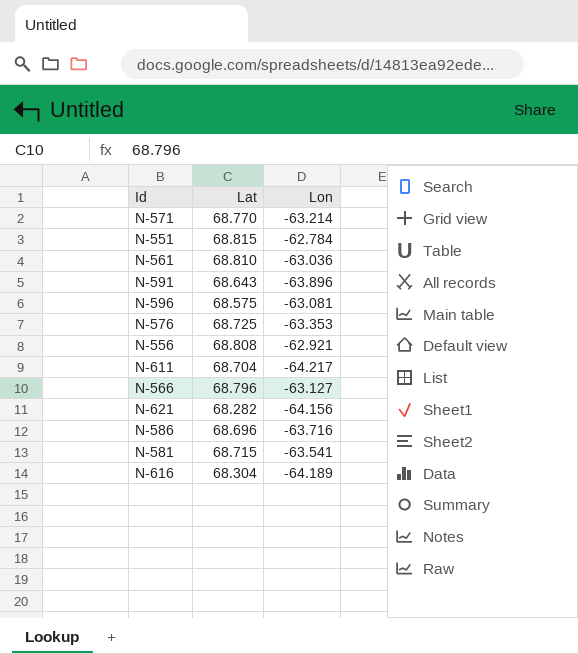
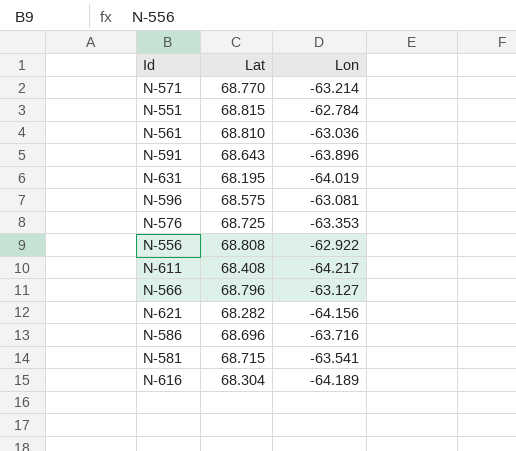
row N-631: none -> 68.195 | -64.019
N-556 | Lon: -62.921 -> -62.922
N-611 | Lat: 68.704 -> 68.408

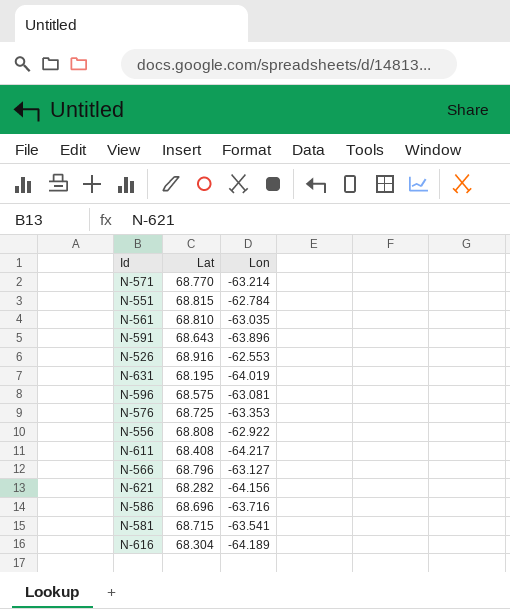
N-561 | Lon: -63.036 -> -63.035
row N-526: none -> 68.916 | -62.553

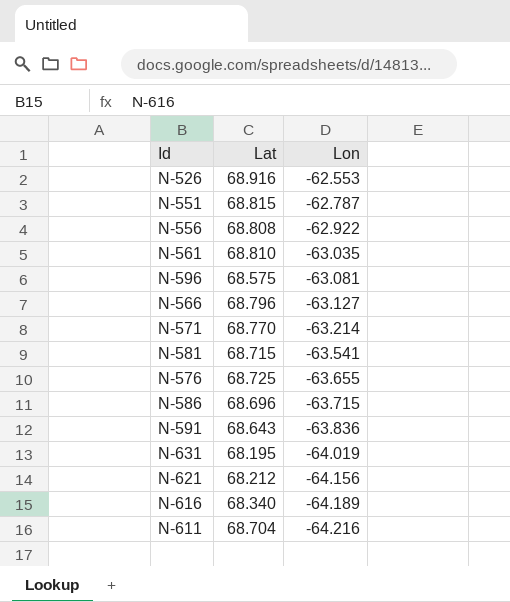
row order: none -> Lon descending
N-551 | Lon: -62.784 -> -62.787
N-576 | Lon: -63.353 -> -63.655
N-586 | Lon: -63.716 -> -63.715
N-591 | Lon: -63.896 -> -63.836
N-621 | Lat: 68.282 -> 68.212
N-616 | Lat: 68.304 -> 68.340
N-611 | Lat: 68.408 -> 68.704
N-611 | Lon: -64.217 -> -64.216

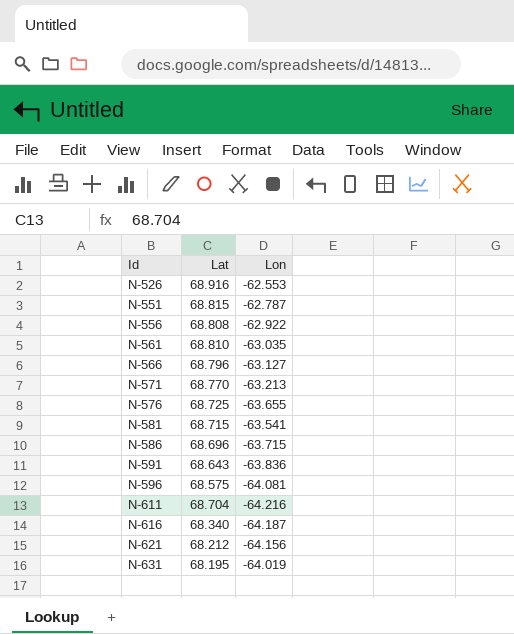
row order: Lon descending -> Id ascending
N-571 | Lon: -63.214 -> -63.213
N-596 | Lon: -63.081 -> -64.081
N-616 | Lon: -64.189 -> -64.187

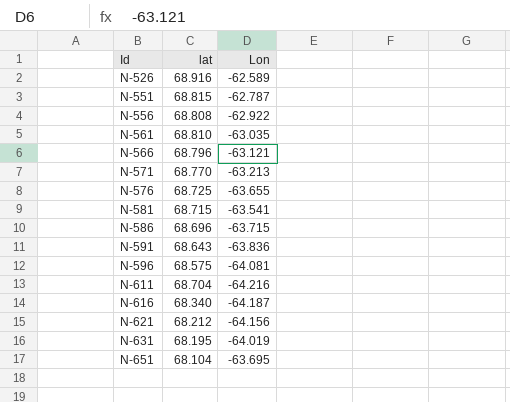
column name: Lat -> lat
N-526 | Lon: -62.553 -> -62.589
N-566 | Lon: -63.127 -> -63.121
row N-651: none -> 68.104 | -63.695

